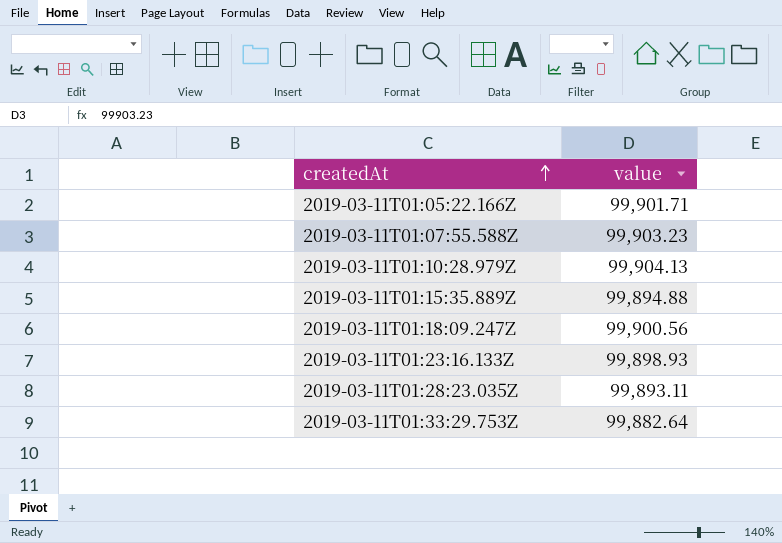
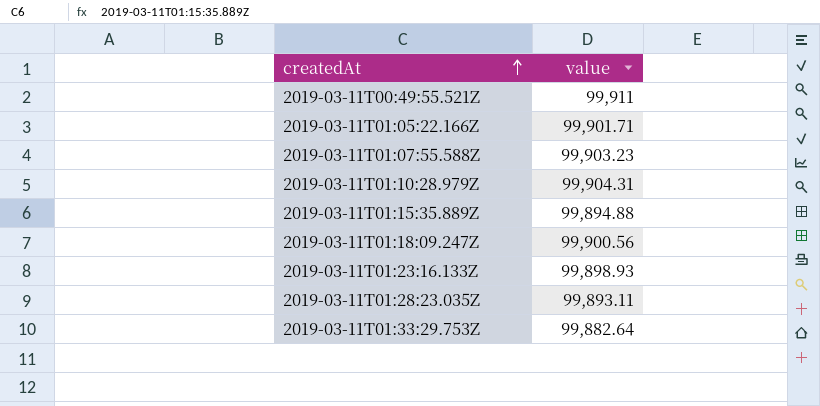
row 2019-03-11T00:49:55.521Z: none -> 99,911
2019-03-11T01:10:28.979Z | value: 99,904.13 -> 99,904.31

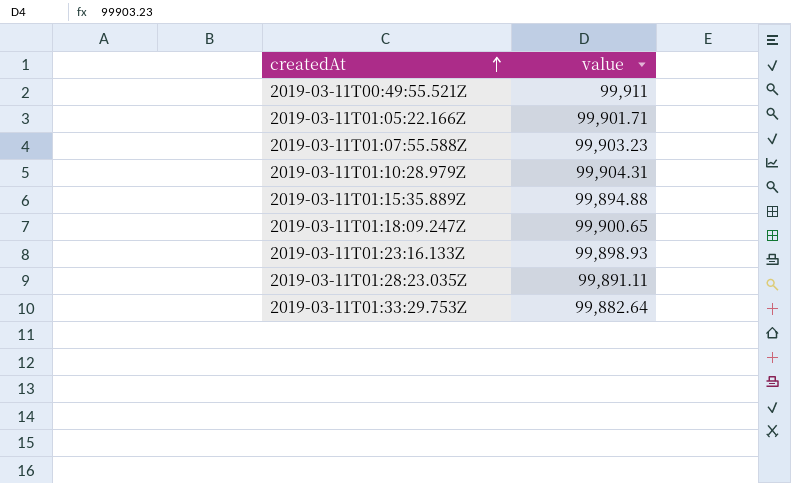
2019-03-11T01:18:09.247Z | value: 99,900.56 -> 99,900.65
2019-03-11T01:28:23.035Z | value: 99,893.11 -> 99,891.11

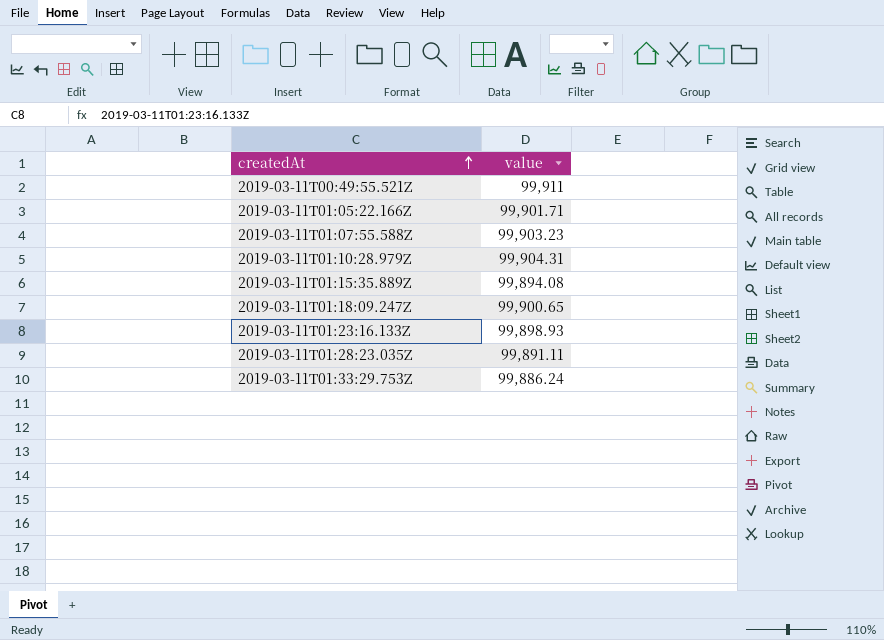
2019-03-11T01:15:35.889Z | value: 99,894.88 -> 99,894.08
2019-03-11T01:33:29.753Z | value: 99,882.64 -> 99,886.24

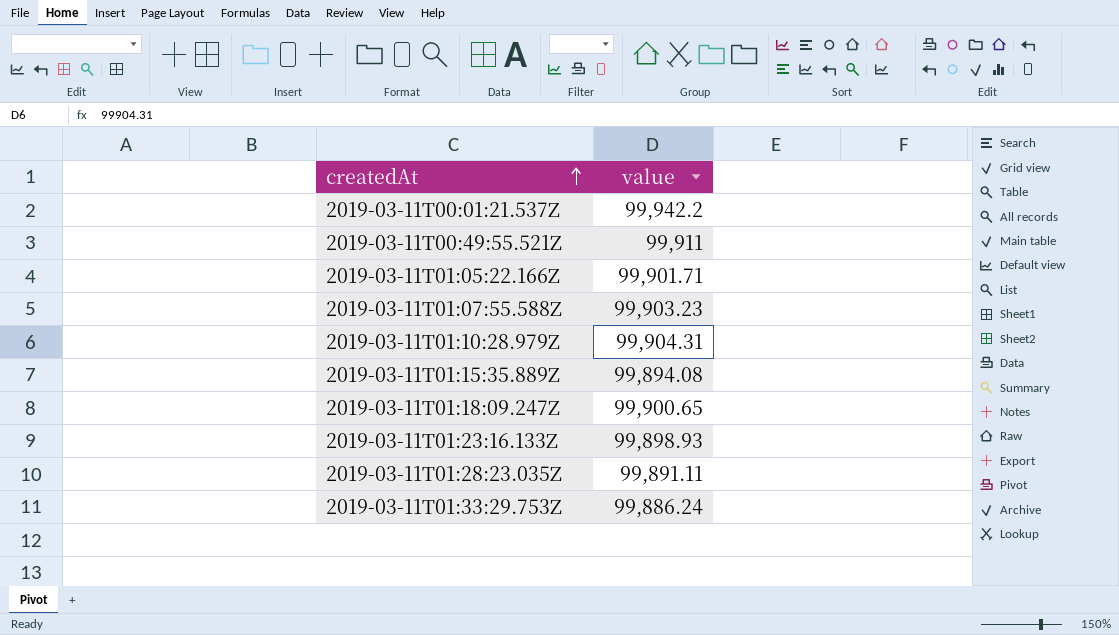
row 2019-03-11T00:01:21.537Z: none -> 99,942.2

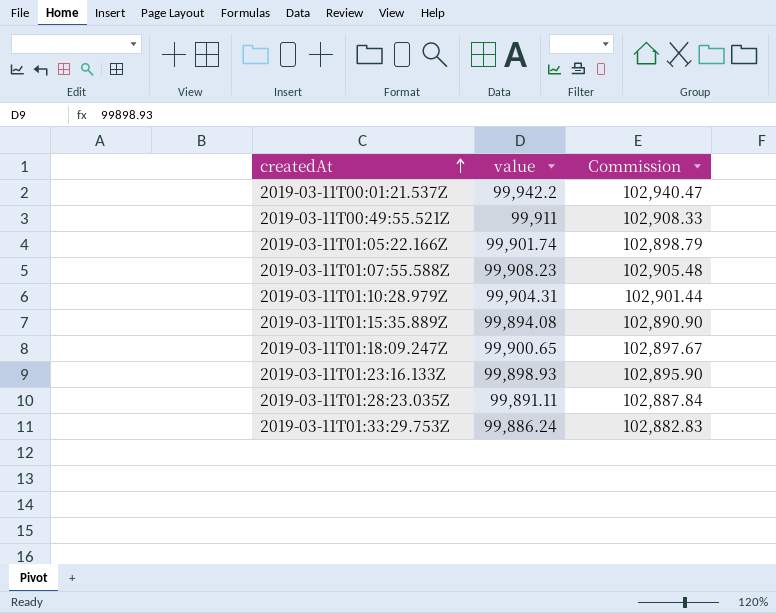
column Commission | formula: none -> [value] * 1.03
2019-03-11T01:05:22.166Z | value: 99,901.71 -> 99,901.74
2019-03-11T01:07:55.588Z | value: 99,903.23 -> 99,908.23

